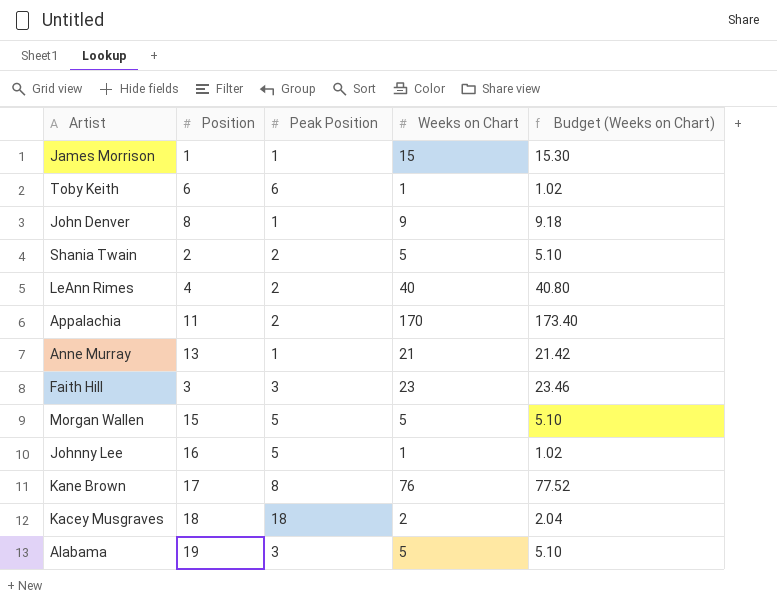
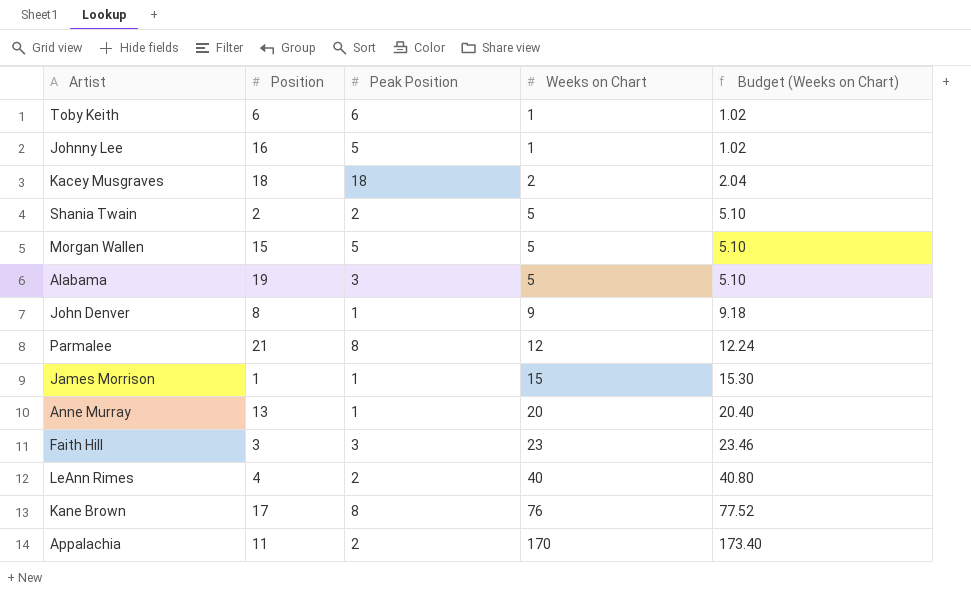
row order: none -> Weeks on Chart ascending
row Parmalee: none -> 21 | 8 | 12 | 12.24
Anne Murray | Weeks on Chart: 21 -> 20
Anne Murray | Budget (Weeks on Chart): 21.42 -> 20.40

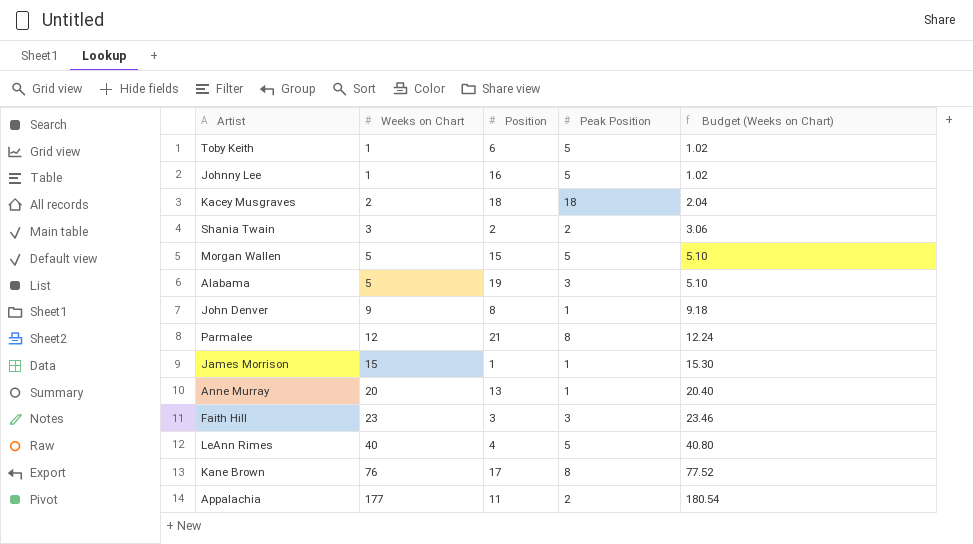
column Weeks on Chart | position: 4 -> 2
Toby Keith | Peak Position: 6 -> 5
Shania Twain | Weeks on Chart: 5 -> 3
Shania Twain | Budget (Weeks on Chart): 5.10 -> 3.06
LeAnn Rimes | Peak Position: 2 -> 5
Appalachia | Weeks on Chart: 170 -> 177
Appalachia | Budget (Weeks on Chart): 173.40 -> 180.54

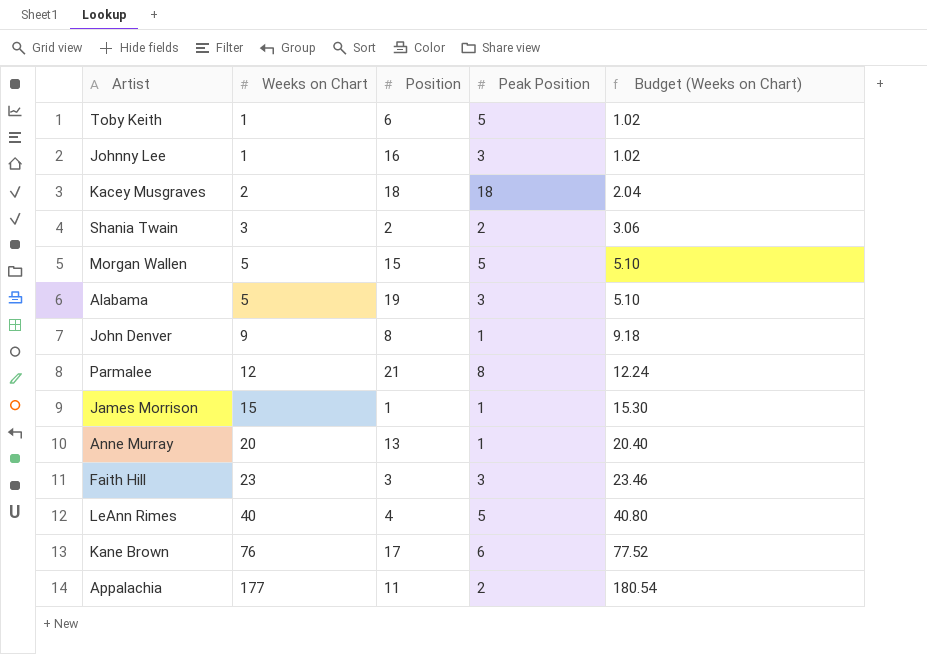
Johnny Lee | Peak Position: 5 -> 3
Kane Brown | Peak Position: 8 -> 6

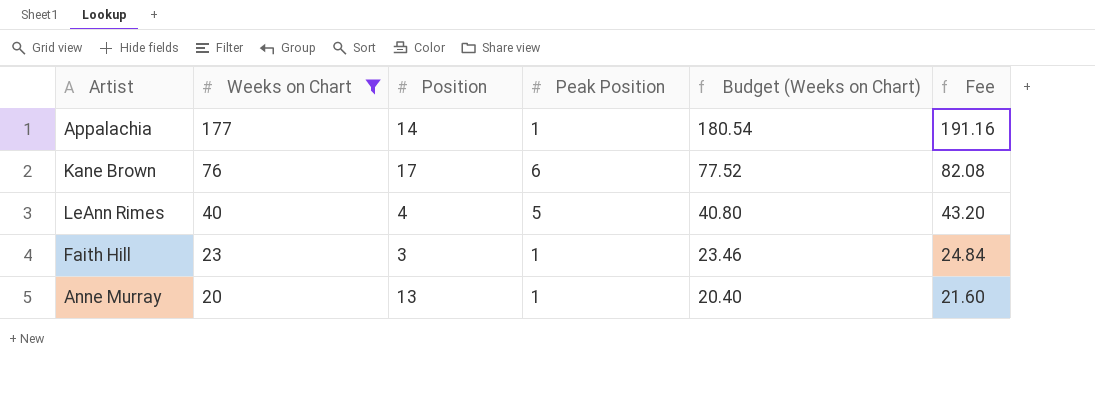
filter: none -> Weeks on Chart >= 20
row order: Weeks on Chart ascending -> Weeks on Chart descending
column Fee | formula: none -> [Weeks on Chart] * 1.08
Appalachia | Position: 11 -> 14
Appalachia | Peak Position: 2 -> 1
Faith Hill | Peak Position: 3 -> 1

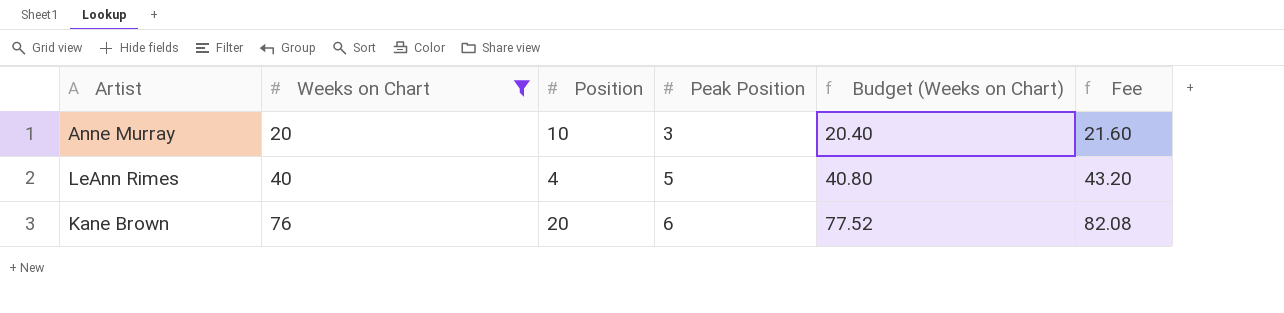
row order: Weeks on Chart descending -> Weeks on Chart ascending
row Appalachia: 177 | 14 | 1 | 180.54 | 191.16 -> none
row Faith Hill: 23 | 3 | 1 | 23.46 | 24.84 -> none
Anne Murray | Position: 13 -> 10
Anne Murray | Peak Position: 1 -> 3
Kane Brown | Position: 17 -> 20

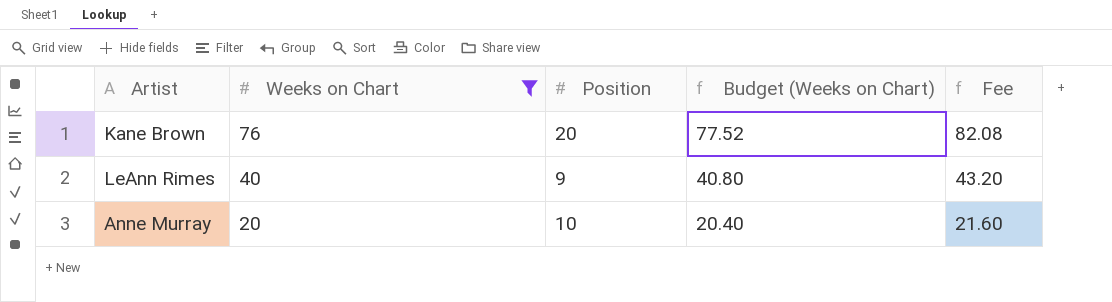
row order: Weeks on Chart ascending -> Weeks on Chart descending
column Peak Position | position: 4 -> none
LeAnn Rimes | Position: 4 -> 9

